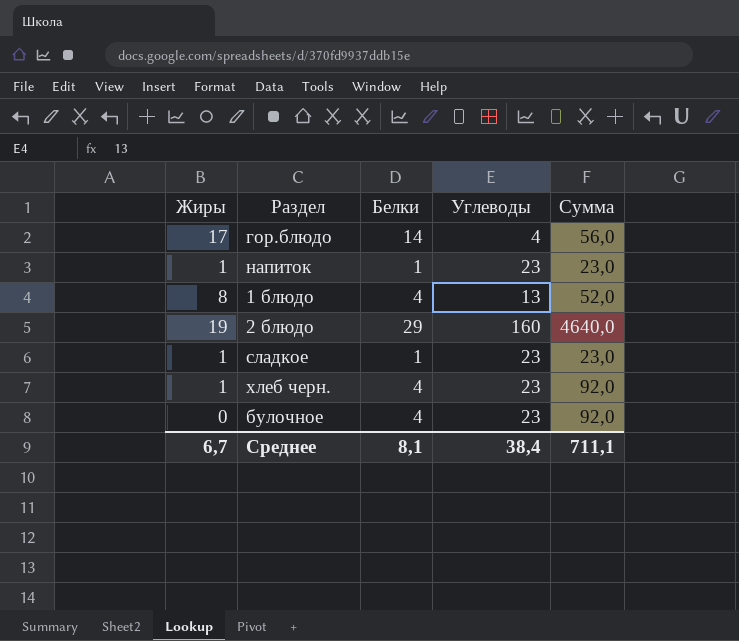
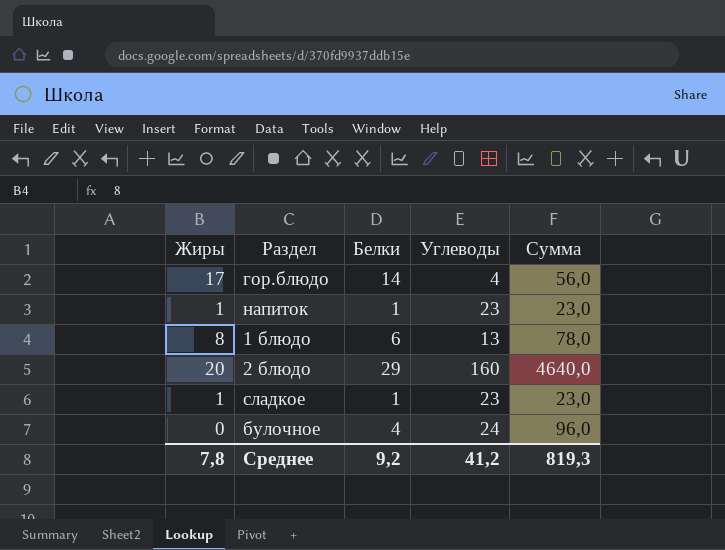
row хлеб черн.: 1 | 4 | 23 | 92,0 -> none
1 блюдо | Белки: 4 -> 6
1 блюдо | Сумма: 52,0 -> 78,0
2 блюдо | Жиры: 19 -> 20
булочное | Углеводы: 23 -> 24
булочное | Сумма: 92,0 -> 96,0
Среднее | Жиры: 6,7 -> 7,8
Среднее | Белки: 8,1 -> 9,2
Среднее | Углеводы: 38,4 -> 41,2
Среднее | Сумма: 711,1 -> 819,3

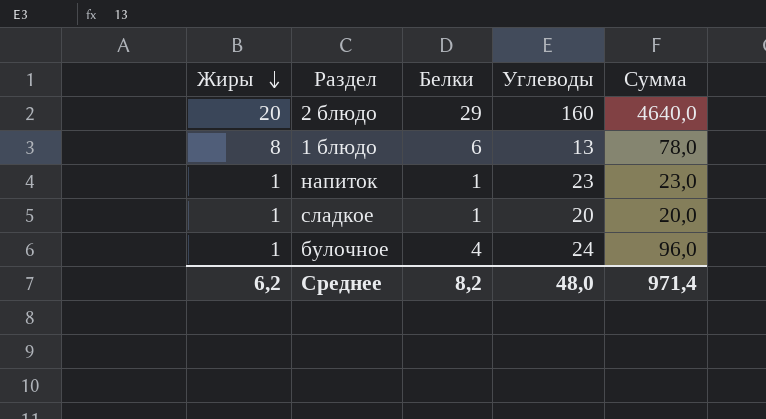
row order: none -> Жиры descending
row гор.блюдо: 17 | 14 | 4 | 56,0 -> none
сладкое | Углеводы: 23 -> 20
сладкое | Сумма: 23,0 -> 20,0
булочное | Жиры: 0 -> 1
Среднее | Жиры: 7,8 -> 6,2
Среднее | Белки: 9,2 -> 8,2
Среднее | Углеводы: 41,2 -> 48,0
Среднее | Сумма: 819,3 -> 971,4

